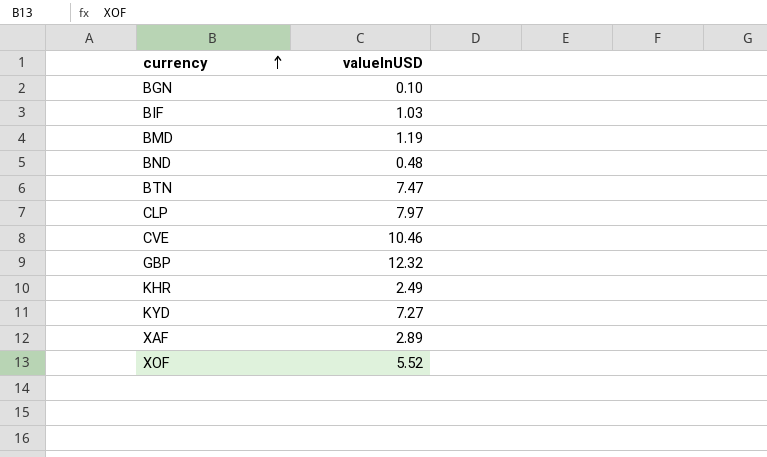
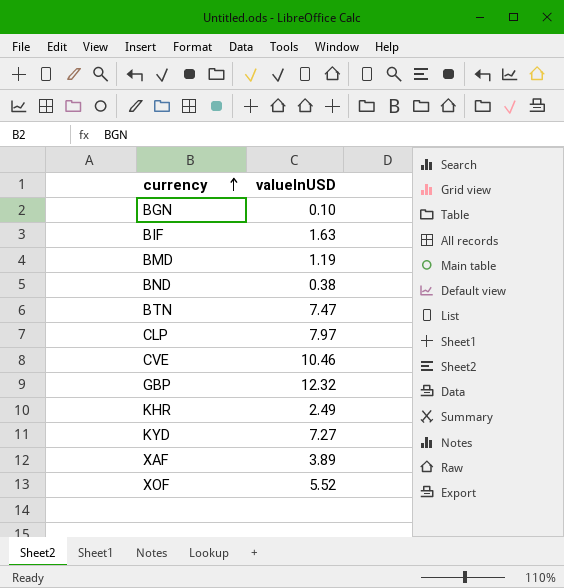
BIF | valueInUSD: 1.03 -> 1.63
BND | valueInUSD: 0.48 -> 0.38
XAF | valueInUSD: 2.89 -> 3.89

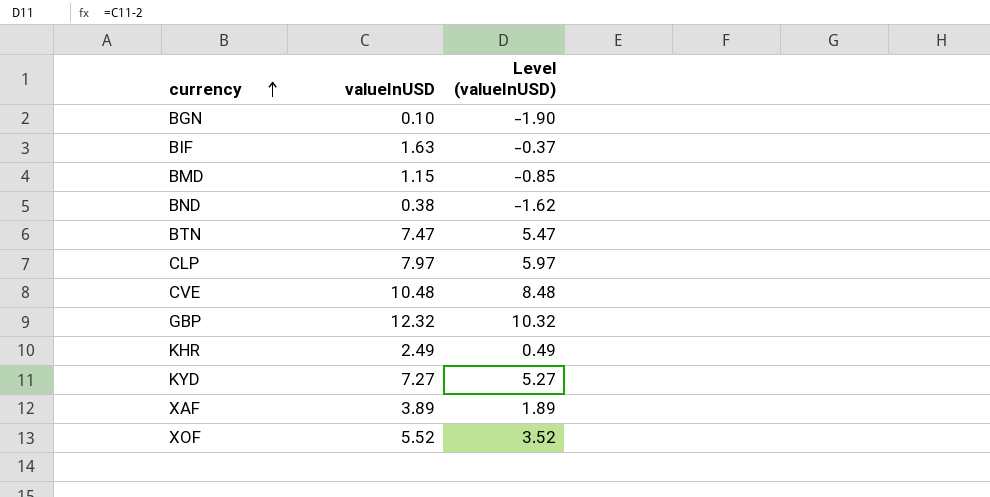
column Level (valueInUSD) | formula: none -> [valueInUSD] - 2
BMD | valueInUSD: 1.19 -> 1.15
CVE | valueInUSD: 10.46 -> 10.48

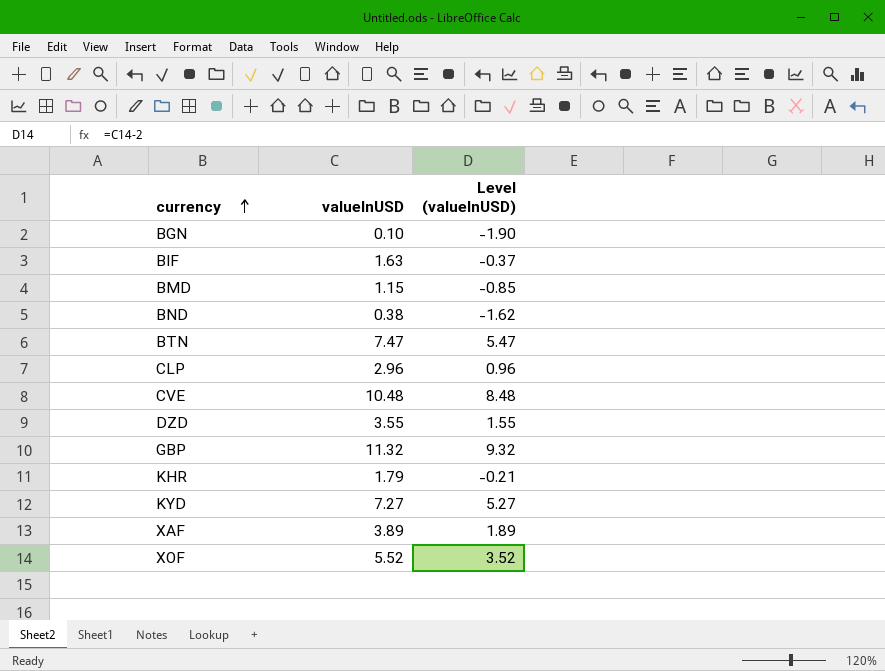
CLP | valueInUSD: 7.97 -> 2.96
CLP | Level (valueInUSD): 5.97 -> 0.96
row DZD: none -> 3.55 | 1.55
GBP | valueInUSD: 12.32 -> 11.32
GBP | Level (valueInUSD): 10.32 -> 9.32
KHR | valueInUSD: 2.49 -> 1.79
KHR | Level (valueInUSD): 0.49 -> -0.21

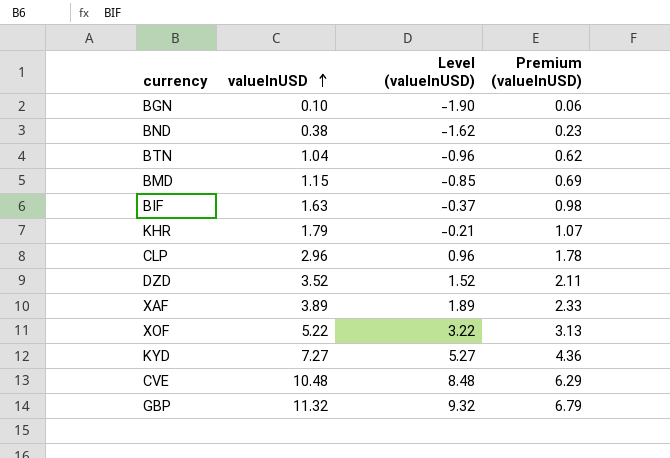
row order: currency ascending -> valueInUSD ascending
column Premium (valueInUSD) | formula: none -> [valueInUSD] * 0.6
BTN | valueInUSD: 7.47 -> 1.04
BTN | Level (valueInUSD): 5.47 -> -0.96
DZD | valueInUSD: 3.55 -> 3.52
DZD | Level (valueInUSD): 1.55 -> 1.52
XOF | valueInUSD: 5.52 -> 5.22
XOF | Level (valueInUSD): 3.52 -> 3.22

